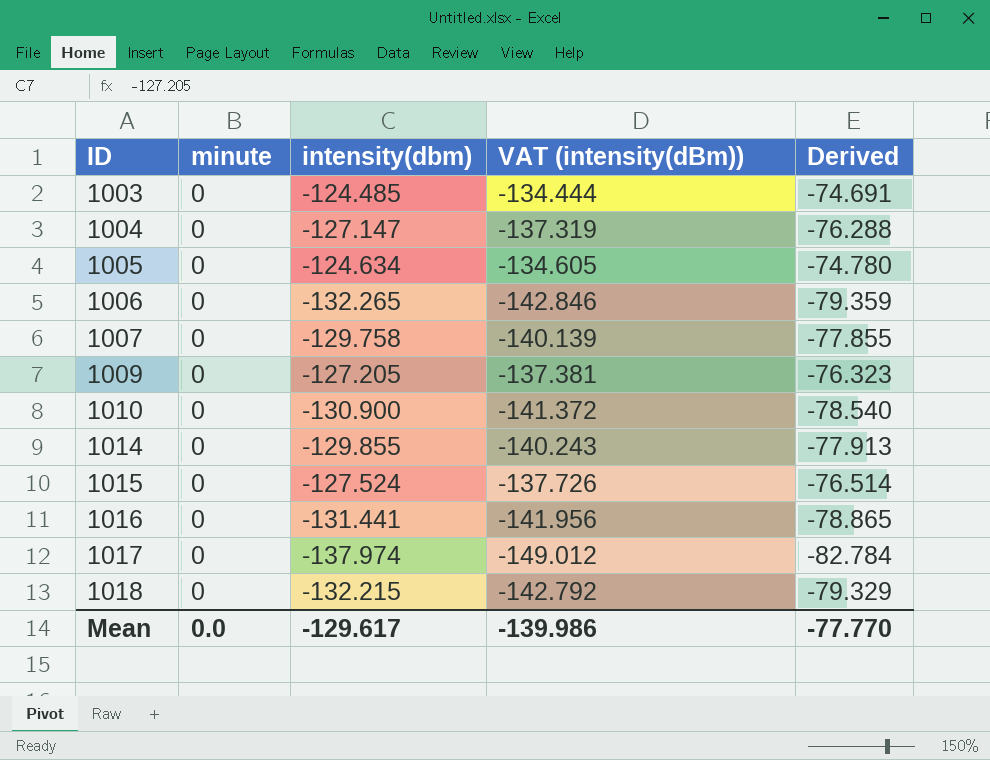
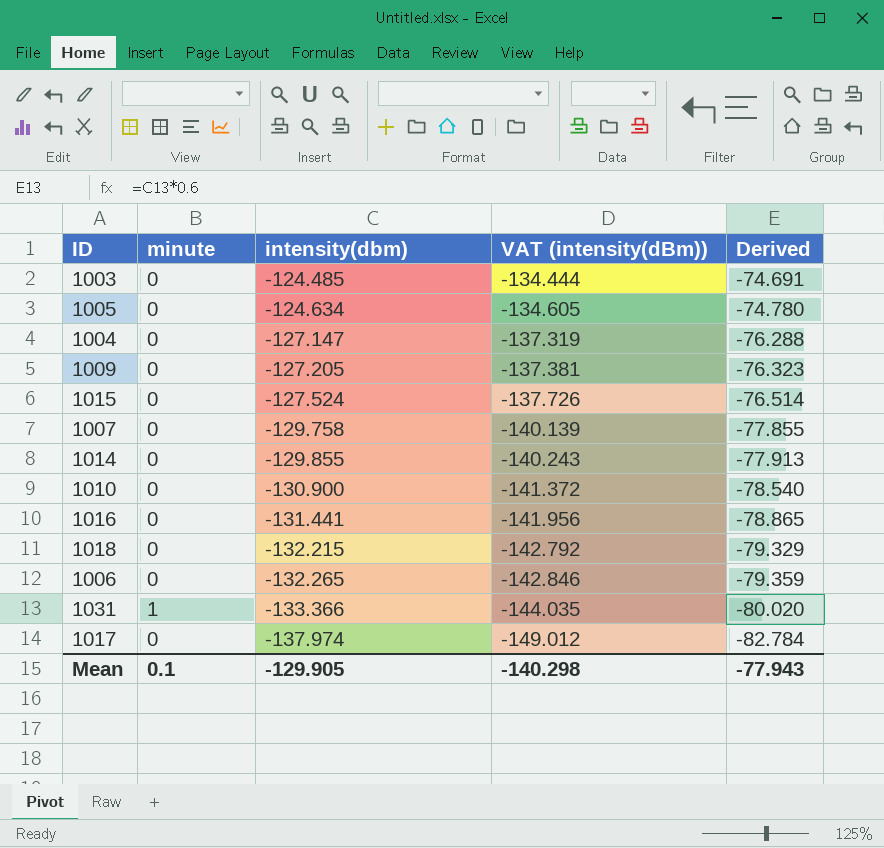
row order: ID ascending -> intensity(dbm) descending
row 1031: none -> 1 | -133.366 | -144.035 | -80.020
Mean | minute: 0.0 -> 0.1
Mean | intensity(dbm): -129.617 -> -129.905
Mean | VAT (intensity(dBm)): -139.986 -> -140.298
Mean | Derived: -77.770 -> -77.943

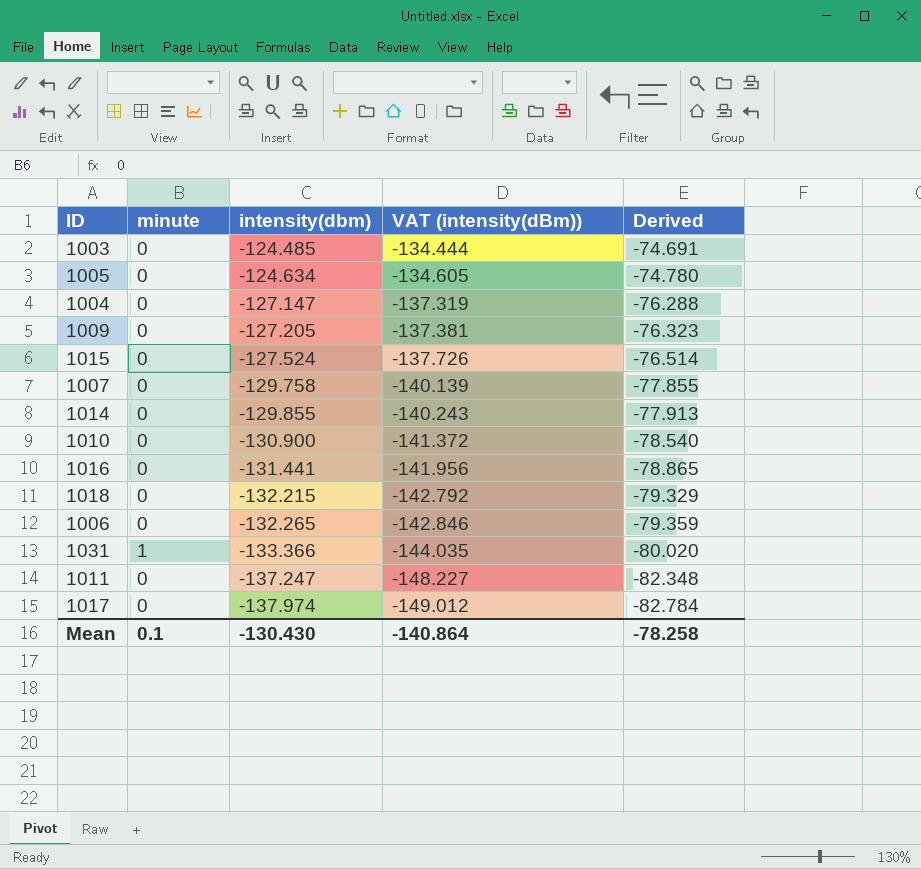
row 1011: none -> 0 | -137.247 | -148.227 | -82.348
Mean | intensity(dbm): -129.905 -> -130.430
Mean | VAT (intensity(dBm)): -140.298 -> -140.864
Mean | Derived: -77.943 -> -78.258

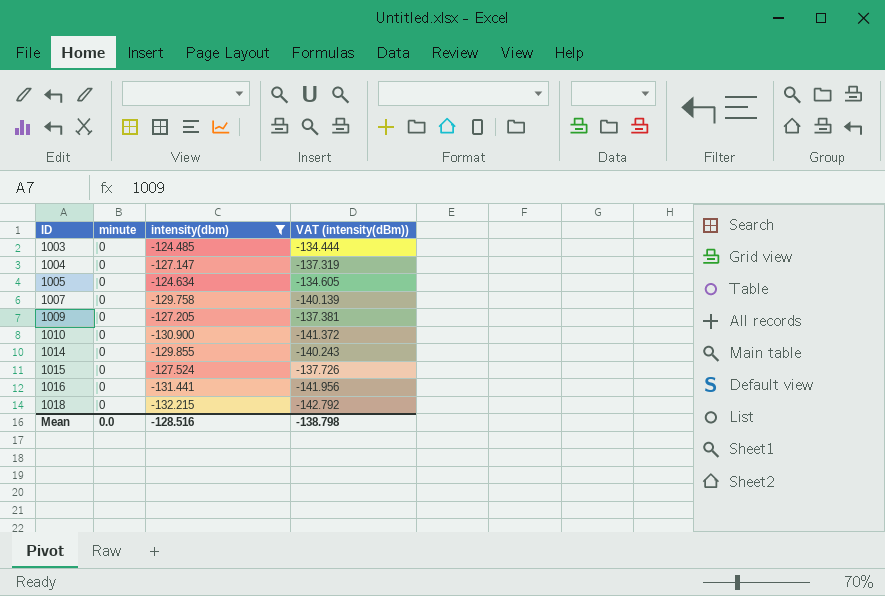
filter: none -> intensity(dbm) >= -132.215
row order: intensity(dbm) descending -> ID ascending
column Derived | formula: [intensity(dbm)] * 0.6 -> none
Mean | minute: 0.1 -> 0.0
Mean | intensity(dbm): -130.430 -> -128.516
Mean | VAT (intensity(dBm)): -140.864 -> -138.798

